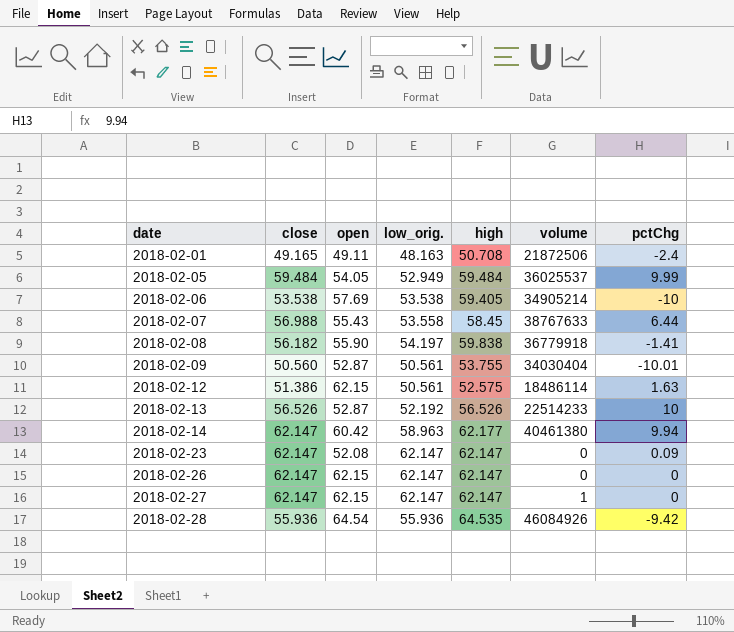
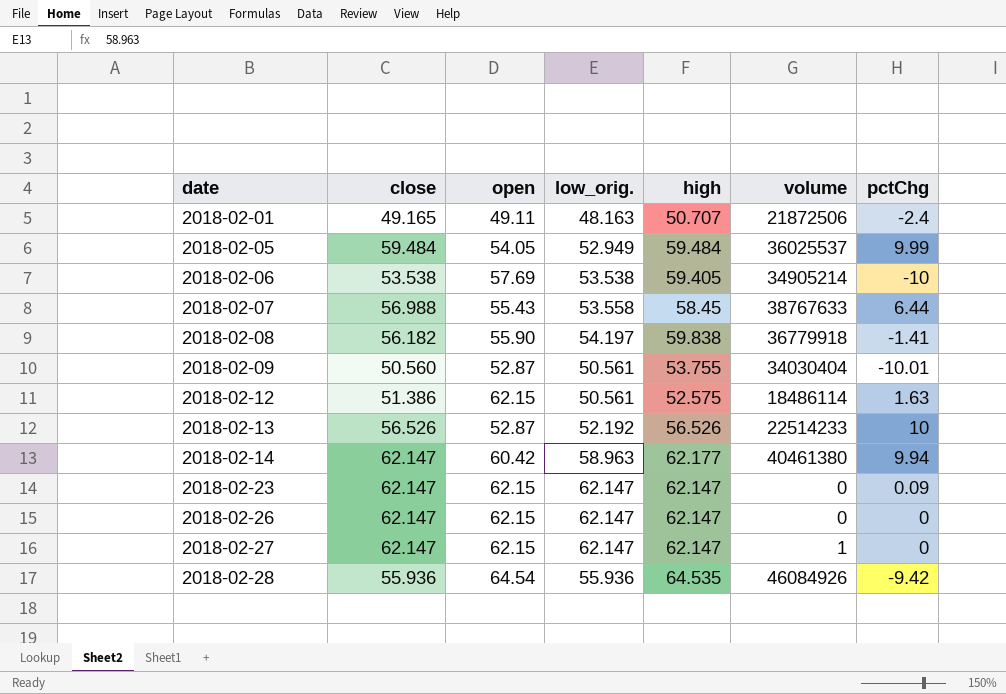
2018-02-01 | high: 50.708 -> 50.707
2018-02-23 | open: 52.08 -> 62.15

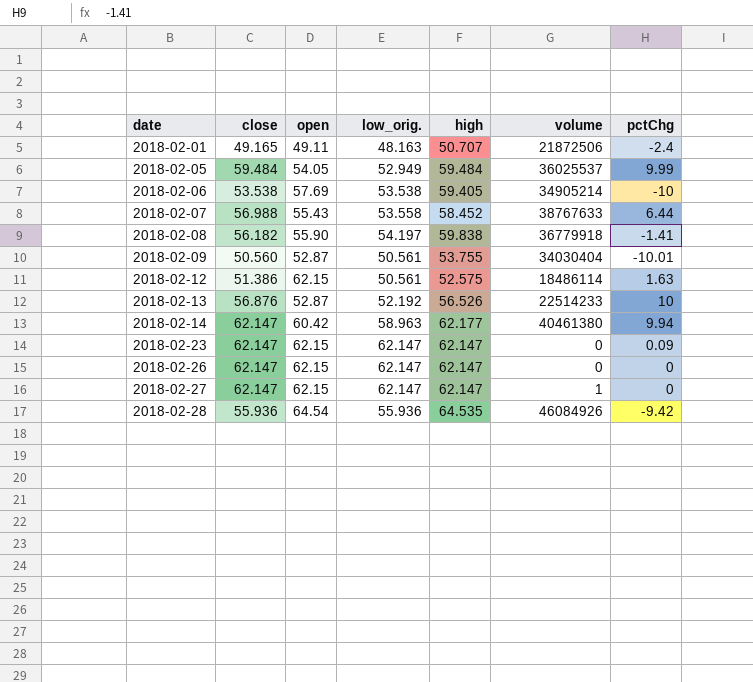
2018-02-07 | high: 58.45 -> 58.452
2018-02-13 | close: 56.526 -> 56.876

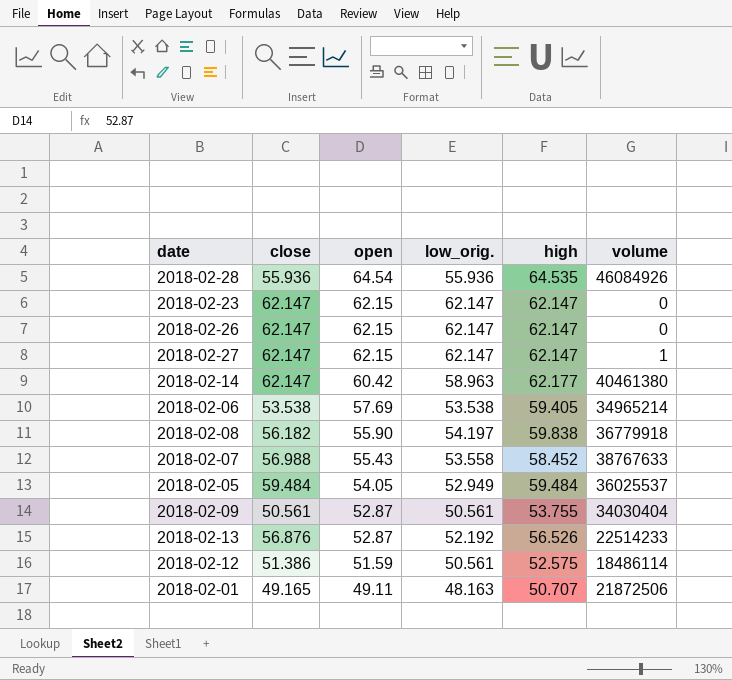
row order: date ascending -> open descending
column pctChg | position: 7 -> none
2018-02-06 | volume: 34905214 -> 34965214
2018-02-09 | close: 50.560 -> 50.561
2018-02-12 | open: 62.15 -> 51.59

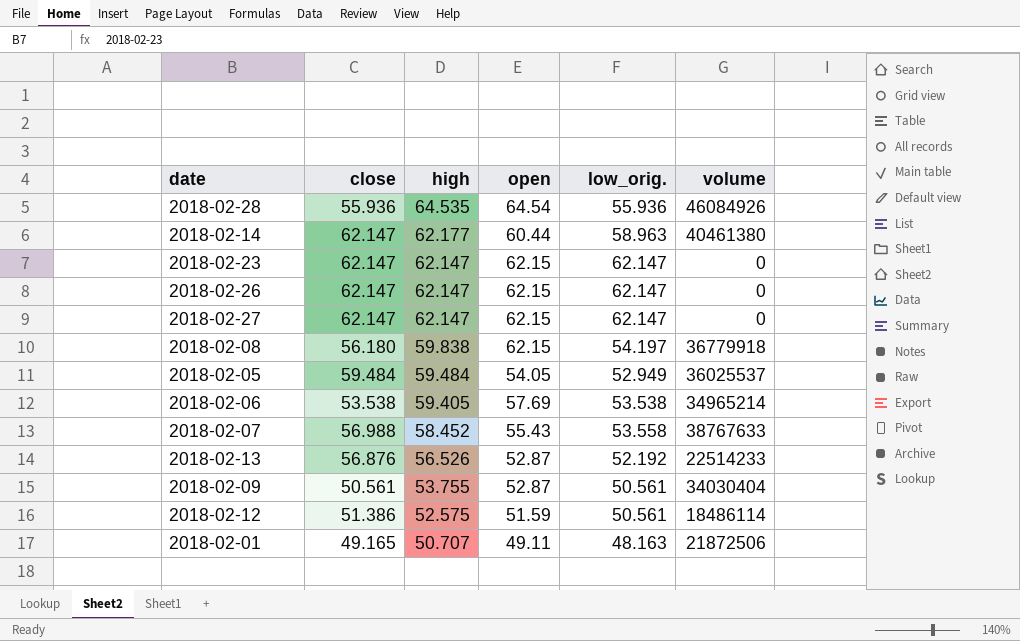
row order: open descending -> high descending
column high | position: 5 -> 3
2018-02-14 | open: 60.42 -> 60.44
2018-02-27 | volume: 1 -> 0
2018-02-08 | close: 56.182 -> 56.180
2018-02-08 | open: 55.90 -> 62.15

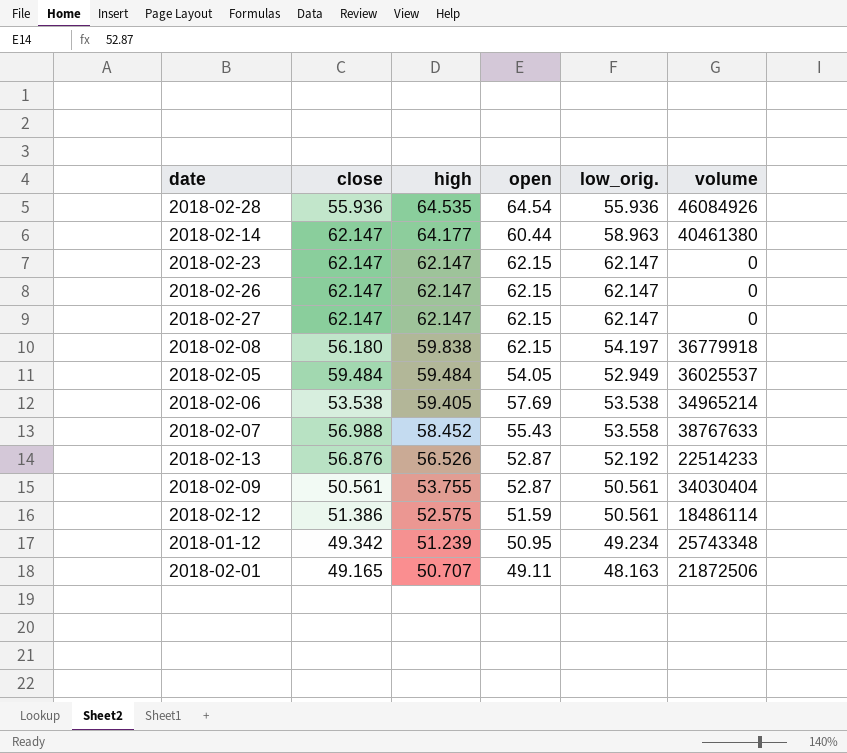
2018-02-14 | high: 62.177 -> 64.177
row 2018-01-12: none -> 49.342 | 51.239 | 50.95 | 49.234 | 25743348

